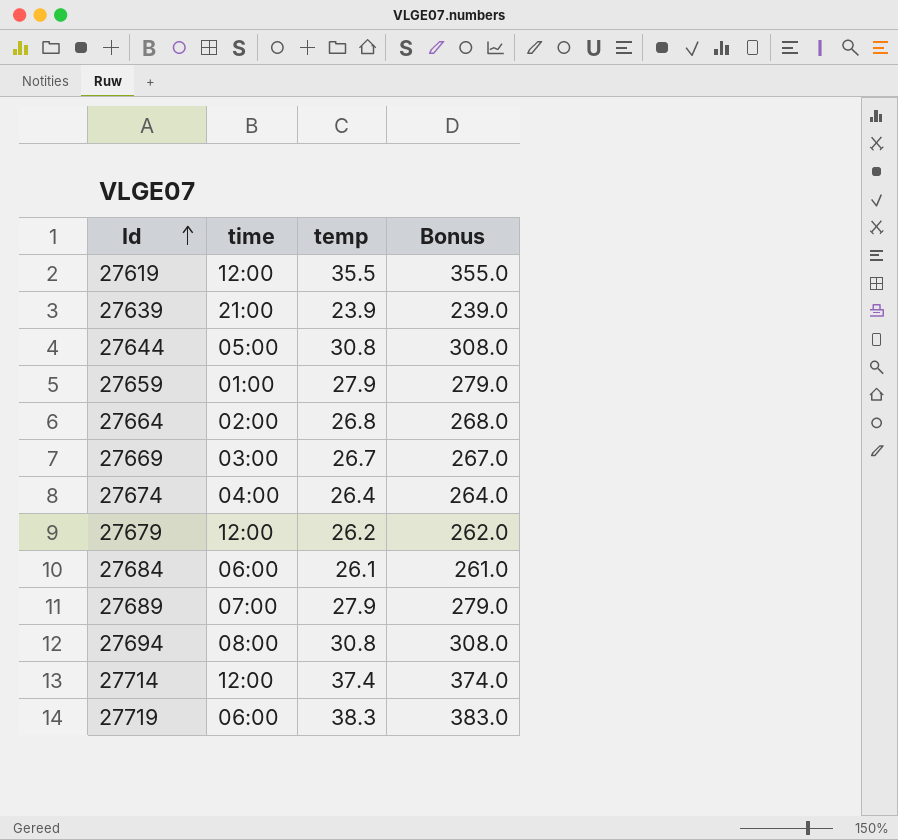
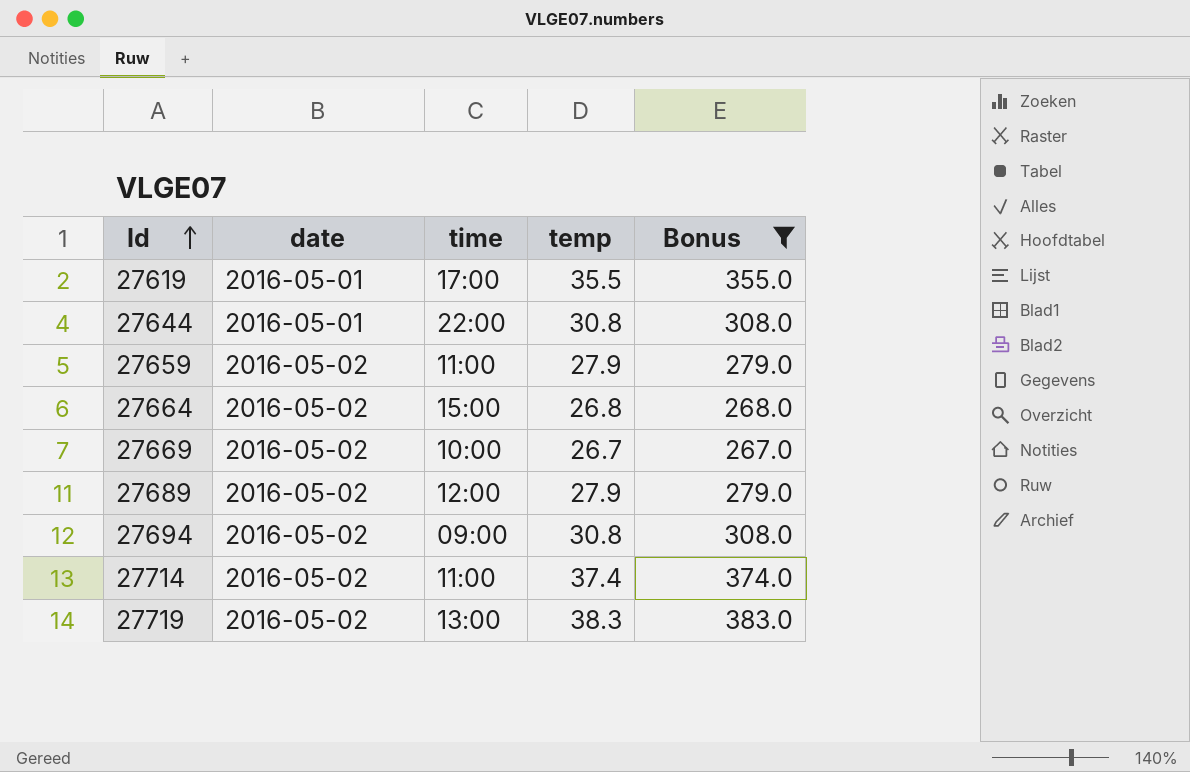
filter: none -> Bonus >= 267.0
column date | position: none -> 2
27619 | time: 12:00 -> 17:00
27644 | time: 05:00 -> 22:00
27659 | time: 01:00 -> 11:00
27664 | time: 02:00 -> 15:00
27669 | time: 03:00 -> 10:00
27689 | time: 07:00 -> 12:00
27694 | time: 08:00 -> 09:00
27714 | time: 12:00 -> 11:00
27719 | time: 06:00 -> 13:00

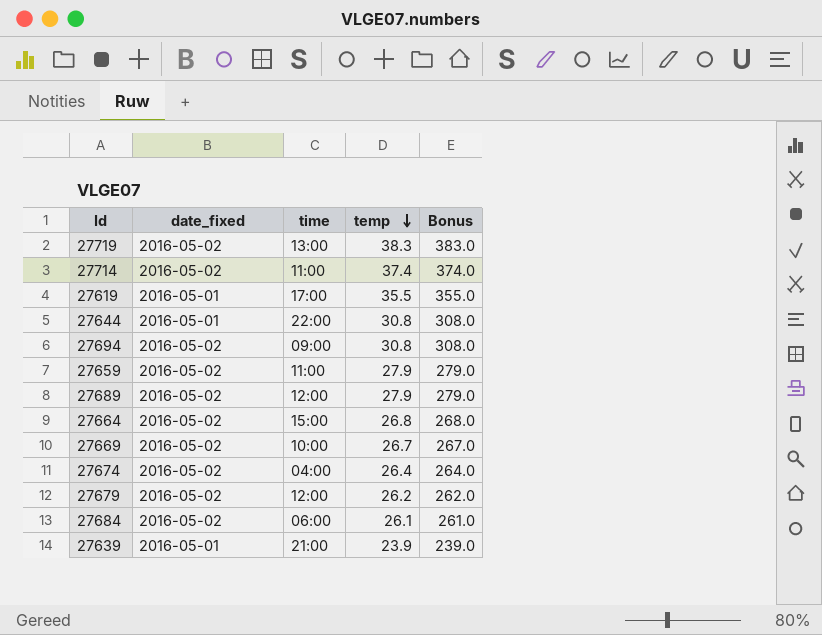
filter: Bonus >= 267.0 -> none
row order: Id ascending -> temp descending
column name: date -> date_fixed

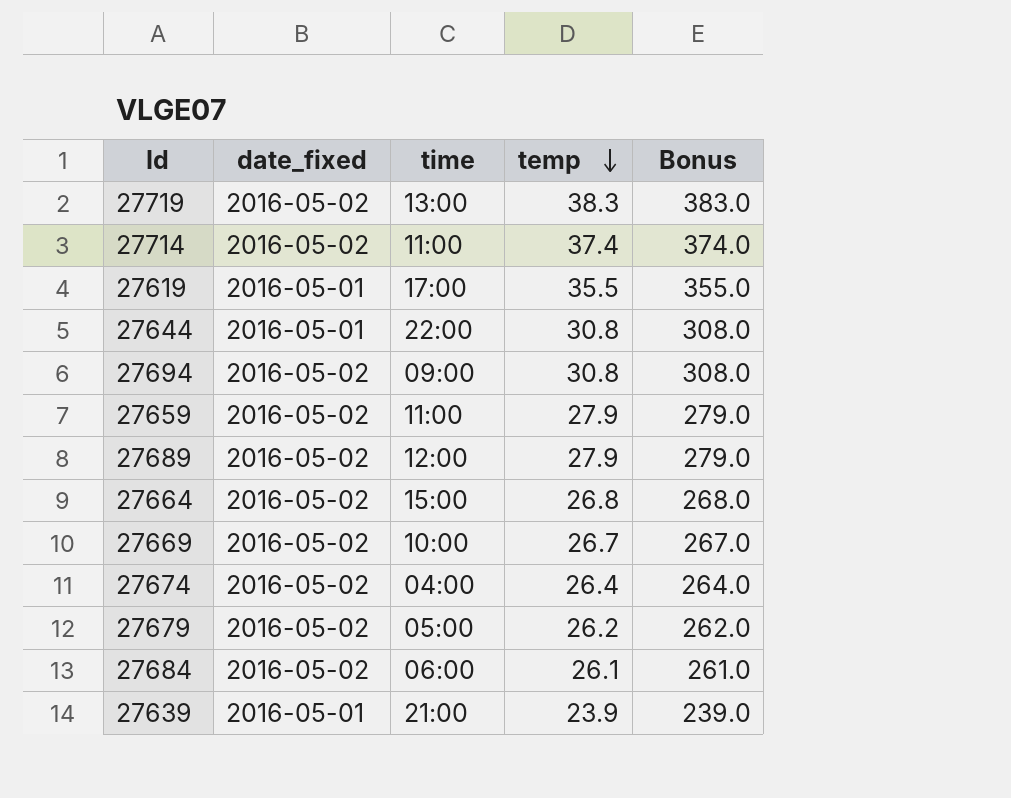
27679 | time: 12:00 -> 05:00

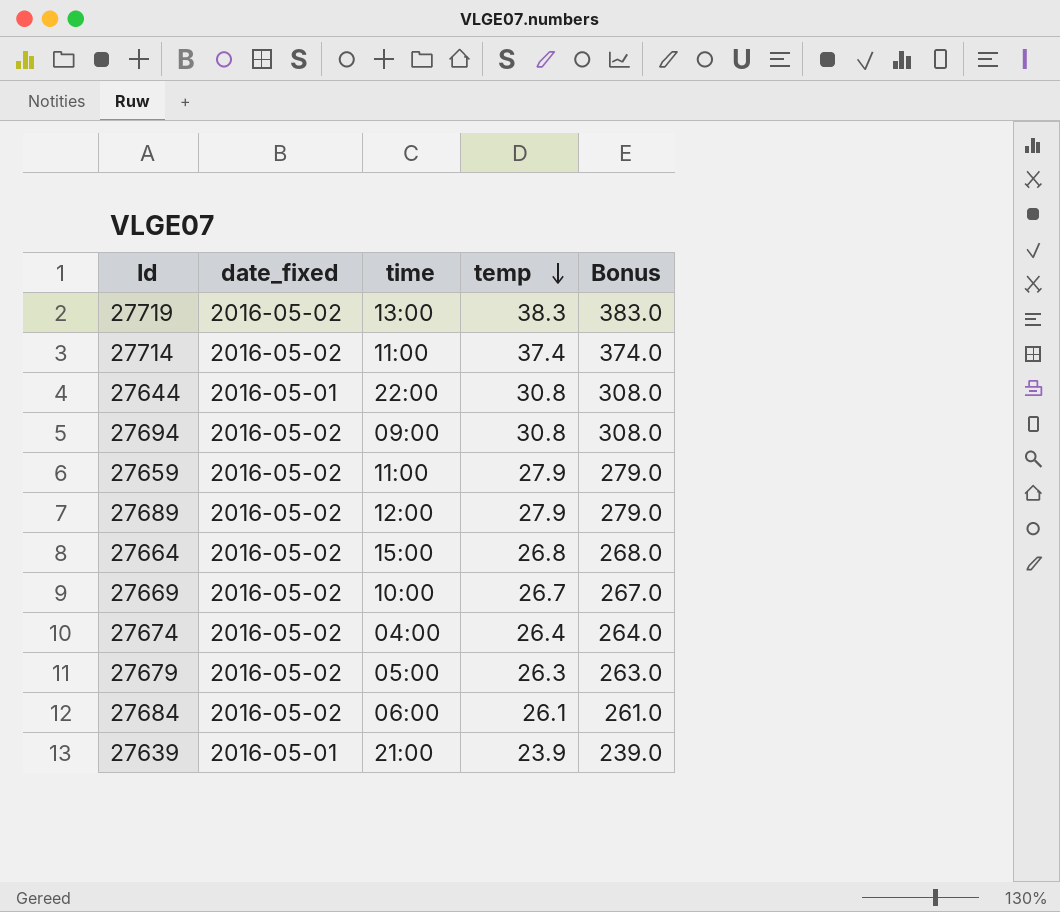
row 27619: 2016-05-01 | 17:00 | 35.5 | 355.0 -> none
27679 | temp: 26.2 -> 26.3
27679 | Bonus: 262.0 -> 263.0

